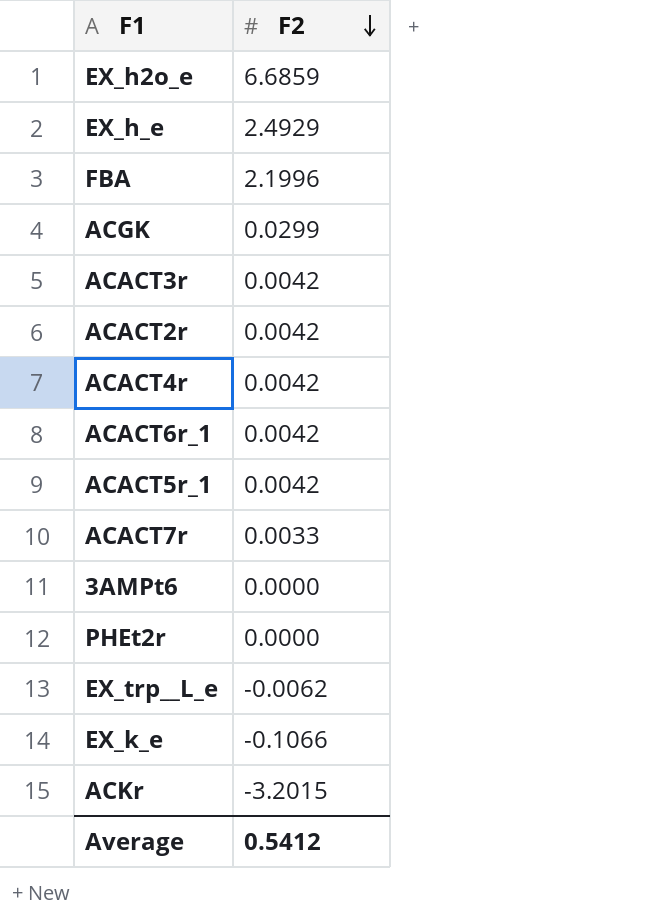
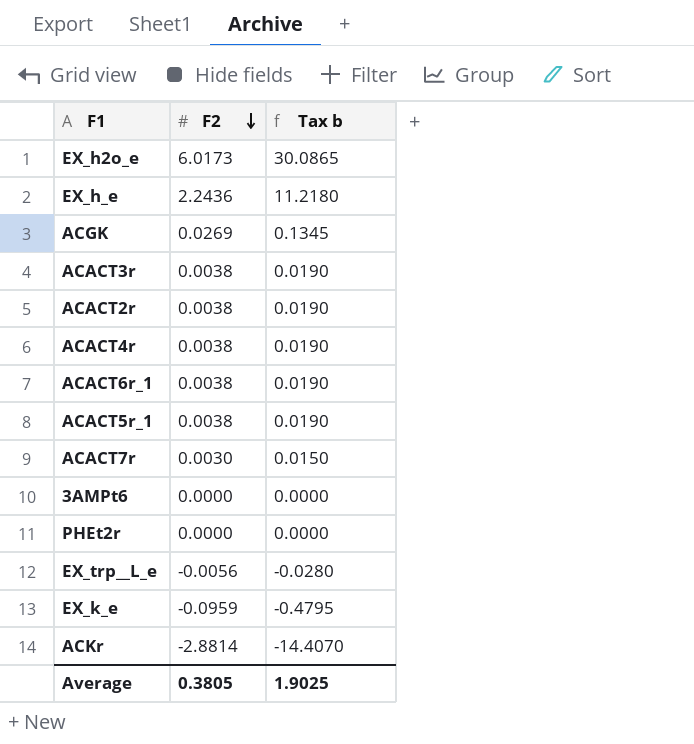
column Tax b | formula: none -> [F2] * 5
row FBA: 2.1996 -> none
EX_h2o_e | F2: 6.6859 -> 6.0173
EX_h_e | F2: 2.4929 -> 2.2436
ACGK | F2: 0.0299 -> 0.0269
ACACT3r | F2: 0.0042 -> 0.0038
ACACT2r | F2: 0.0042 -> 0.0038
ACACT4r | F2: 0.0042 -> 0.0038
ACACT6r_1 | F2: 0.0042 -> 0.0038
ACACT5r_1 | F2: 0.0042 -> 0.0038
ACACT7r | F2: 0.0033 -> 0.0030
EX_trp__L_e | F2: -0.0062 -> -0.0056
EX_k_e | F2: -0.1066 -> -0.0959
ACKr | F2: -3.2015 -> -2.8814
Average | F2: 0.5412 -> 0.3805

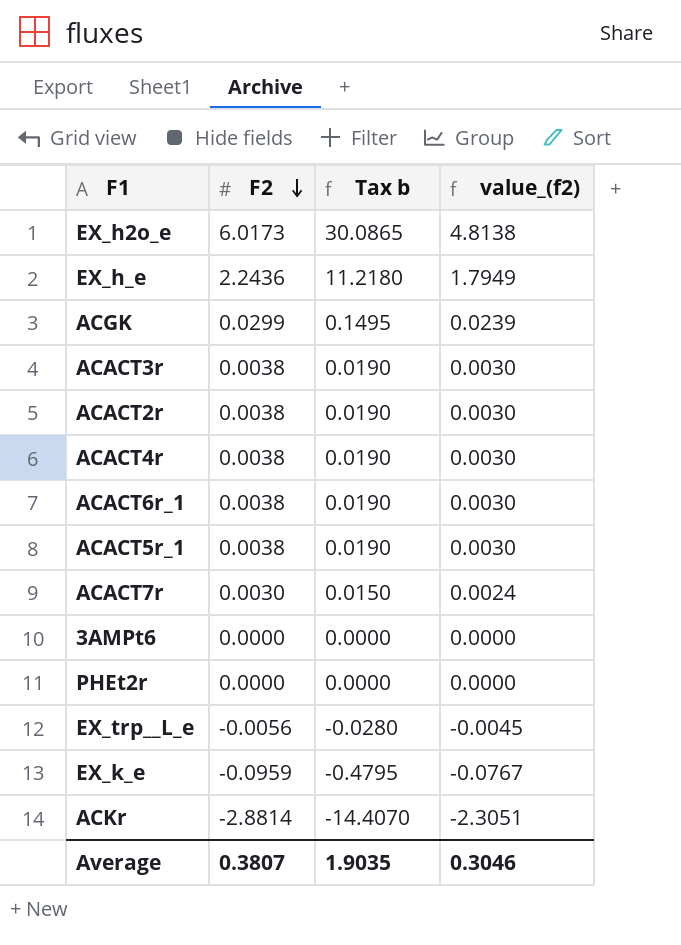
column value_(f2) | formula: none -> [F2] * 0.8
ACGK | F2: 0.0269 -> 0.0299
ACGK | Tax b: 0.1345 -> 0.1495
Average | F2: 0.3805 -> 0.3807
Average | Tax b: 1.9025 -> 1.9035

